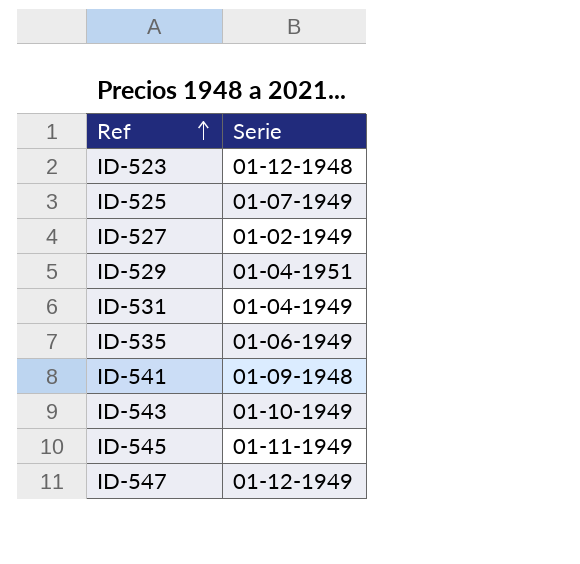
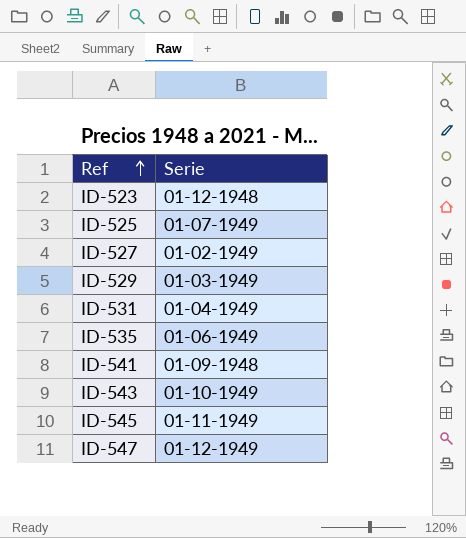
ID-529 | Serie: 01-04-1951 -> 01-03-1949

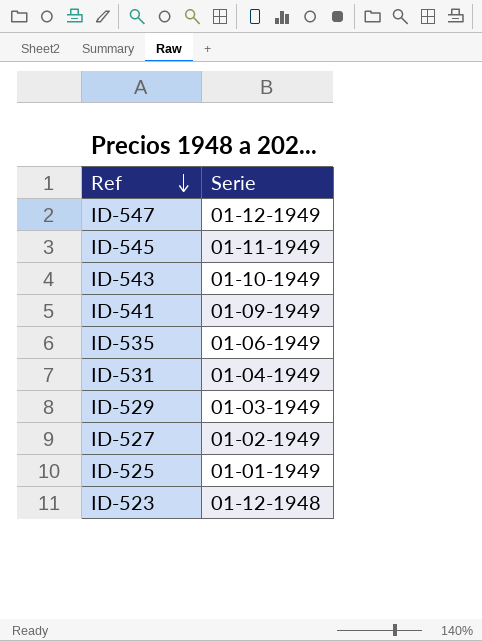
row order: Ref ascending -> Ref descending
ID-541 | Serie: 01-09-1948 -> 01-09-1949
ID-525 | Serie: 01-07-1949 -> 01-01-1949

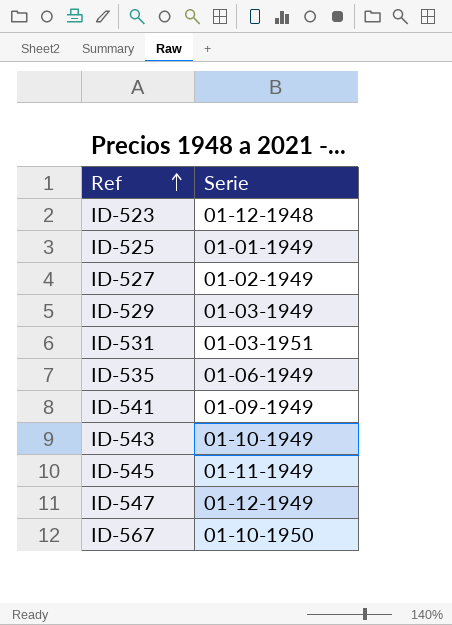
row order: Ref descending -> Ref ascending
ID-531 | Serie: 01-04-1949 -> 01-03-1951
row ID-567: none -> 01-10-1950

